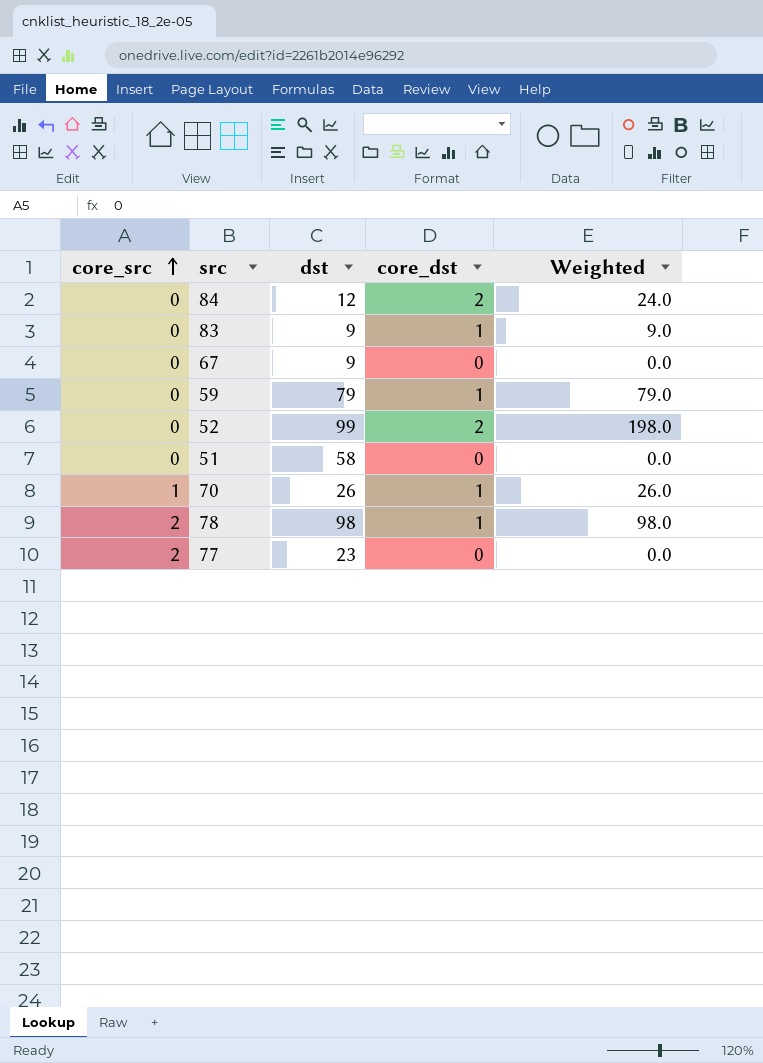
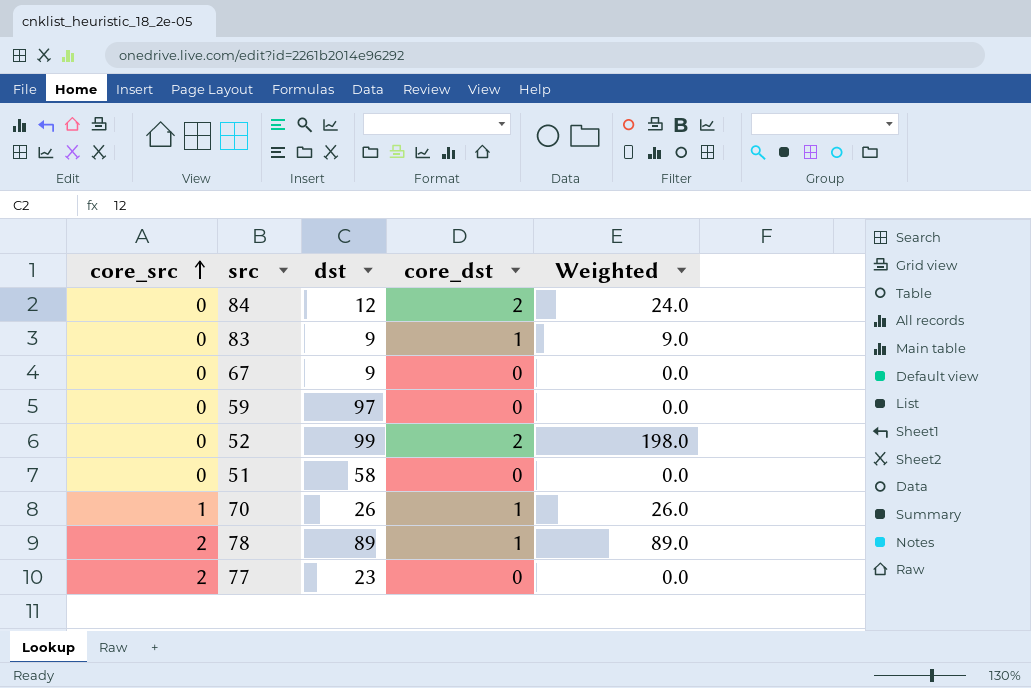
59 | dst: 79 -> 97
59 | core_dst: 1 -> 0
59 | Weighted: 79.0 -> 0.0
78 | dst: 98 -> 89
78 | Weighted: 98.0 -> 89.0

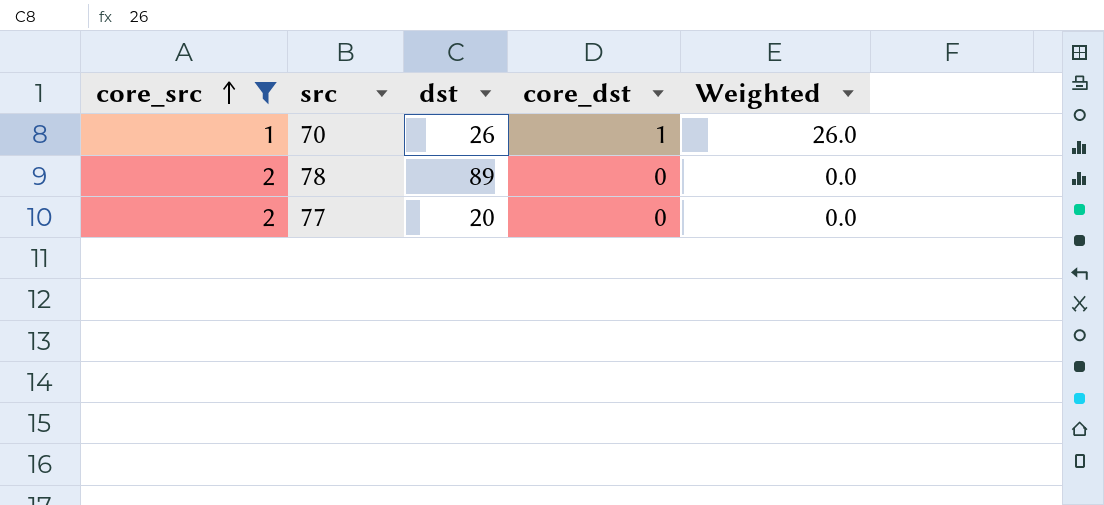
filter: none -> core_src != 0
78 | core_dst: 1 -> 0
78 | Weighted: 89.0 -> 0.0
77 | dst: 23 -> 20

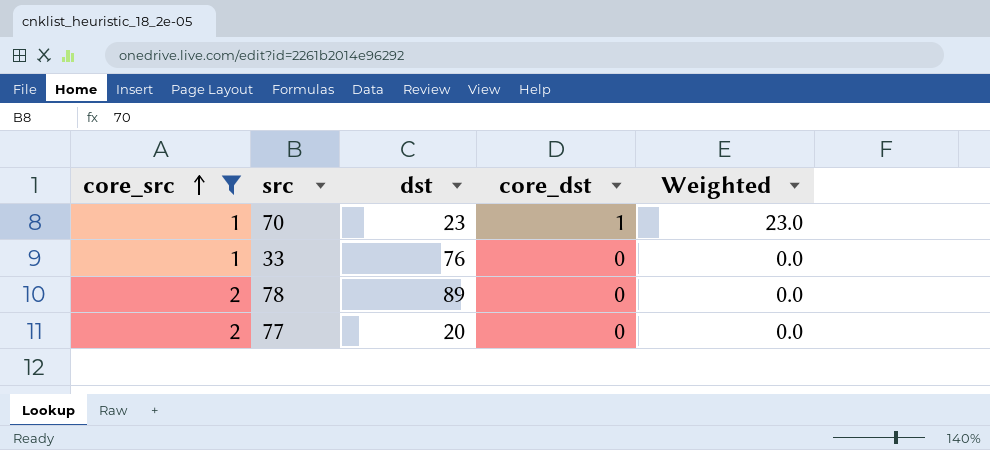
70 | dst: 26 -> 23
70 | Weighted: 26.0 -> 23.0
row 33: none -> 1 | 76 | 0 | 0.0

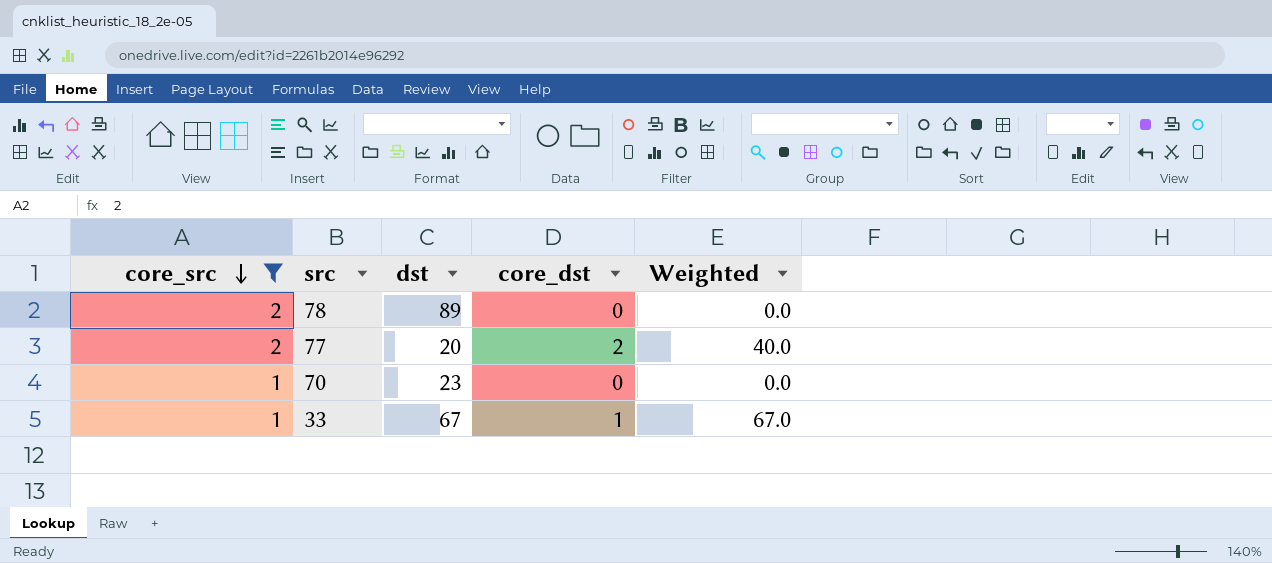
row order: core_src ascending -> core_src descending
77 | core_dst: 0 -> 2
77 | Weighted: 0.0 -> 40.0
70 | core_dst: 1 -> 0
70 | Weighted: 23.0 -> 0.0
33 | dst: 76 -> 67
33 | core_dst: 0 -> 1
33 | Weighted: 0.0 -> 67.0

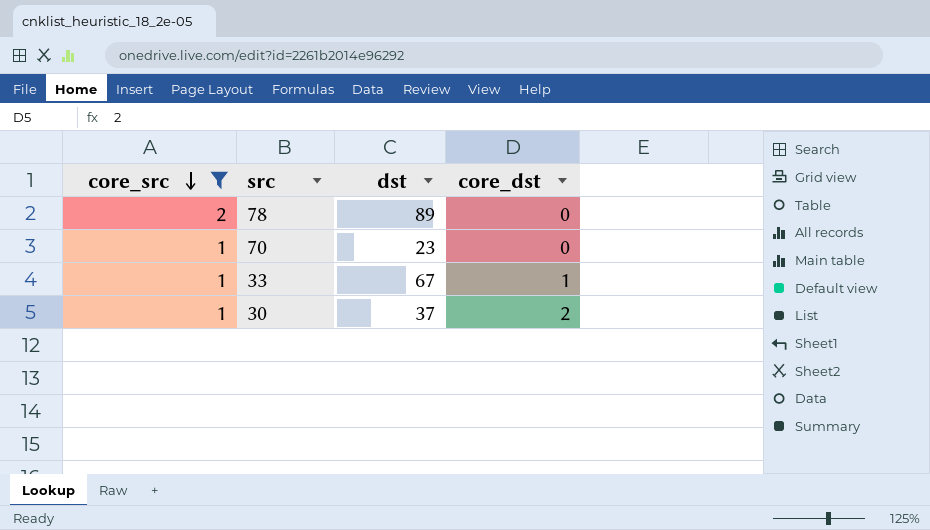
column Weighted | formula: [dst] * [core_dst] -> none
row 77: 2 | 20 | 2 | 40.0 -> none
row 30: none -> 1 | 37 | 2

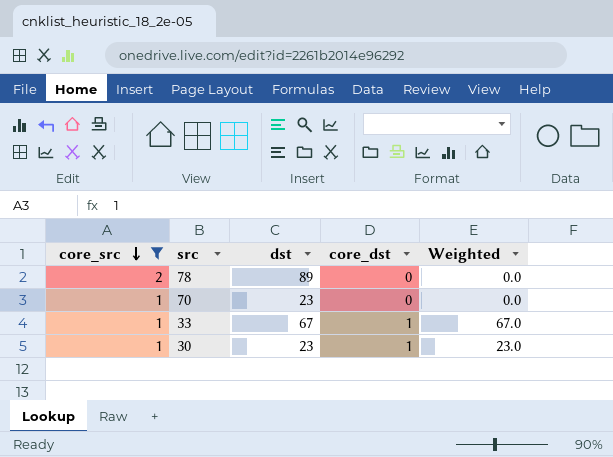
column Weighted | formula: none -> [dst] * [core_dst]
30 | dst: 37 -> 23
30 | core_dst: 2 -> 1

